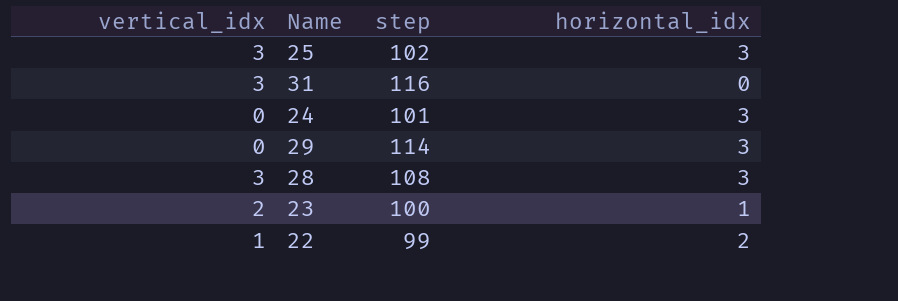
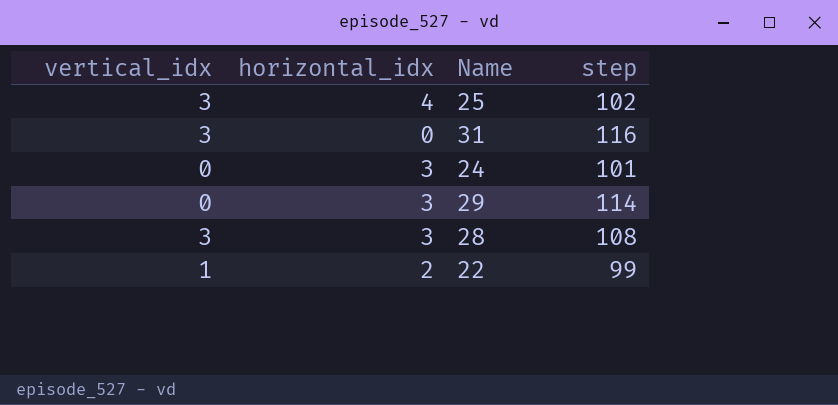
column horizontal_idx | position: 4 -> 2
row 23: 2 | 100 | 1 -> none
25 | horizontal_idx: 3 -> 4

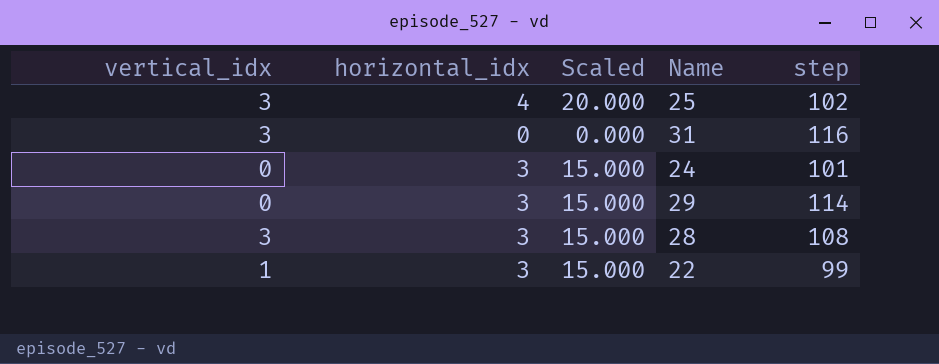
column Scaled | formula: none -> [horizontal_idx] * 5
22 | horizontal_idx: 2 -> 3

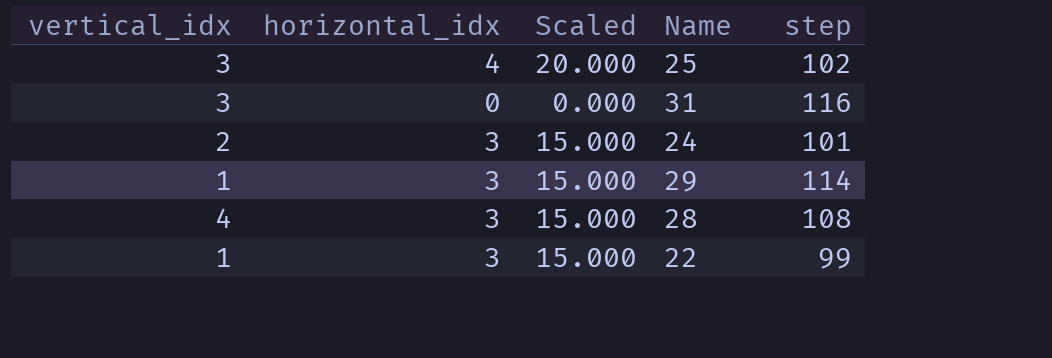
24 | vertical_idx: 0 -> 2
29 | vertical_idx: 0 -> 1
28 | vertical_idx: 3 -> 4

